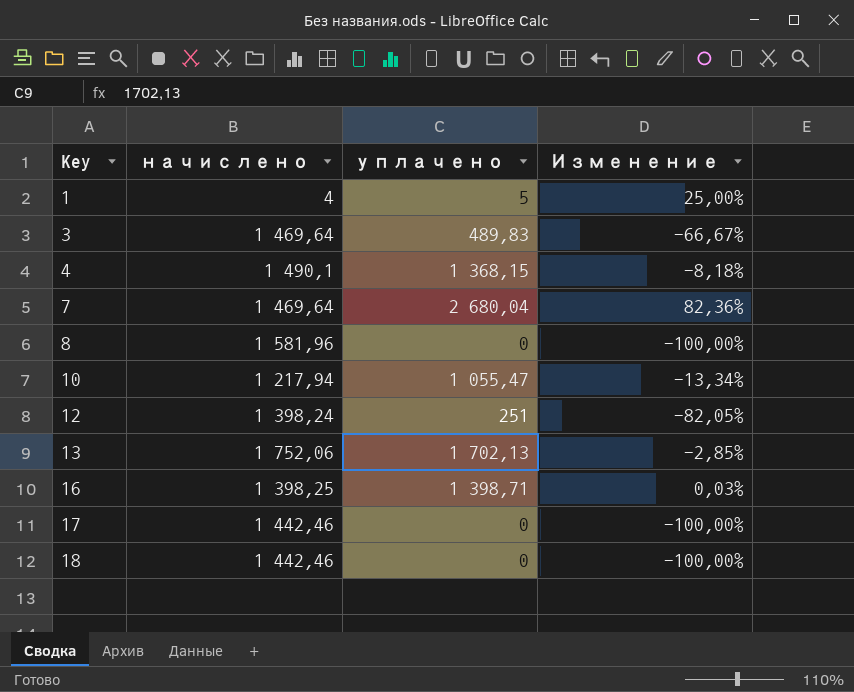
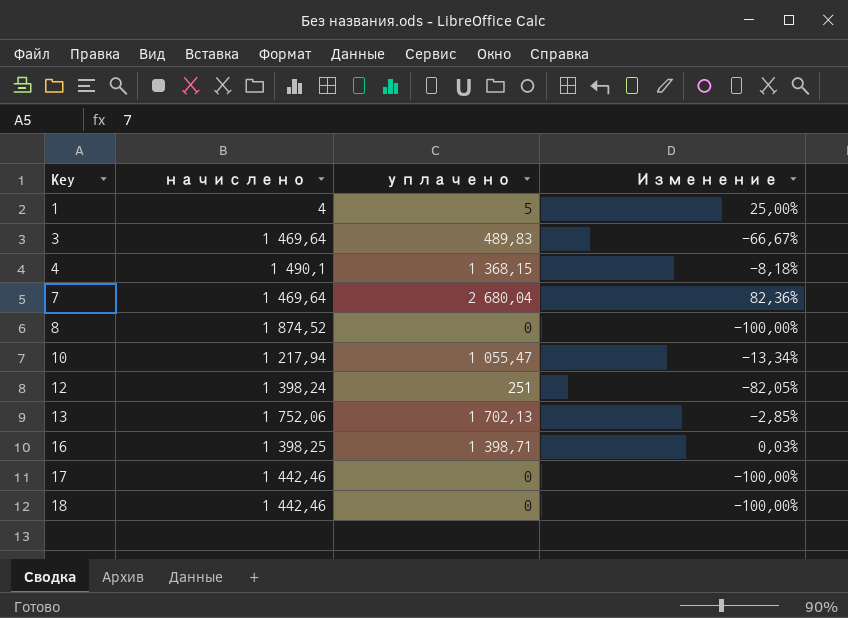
8 | начислено: 1 581,96 -> 1 874,52

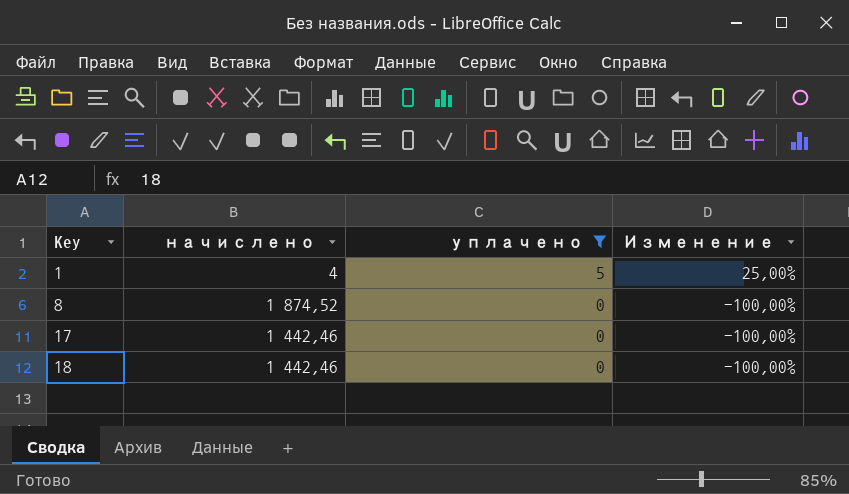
filter: none -> уплачено <= 5

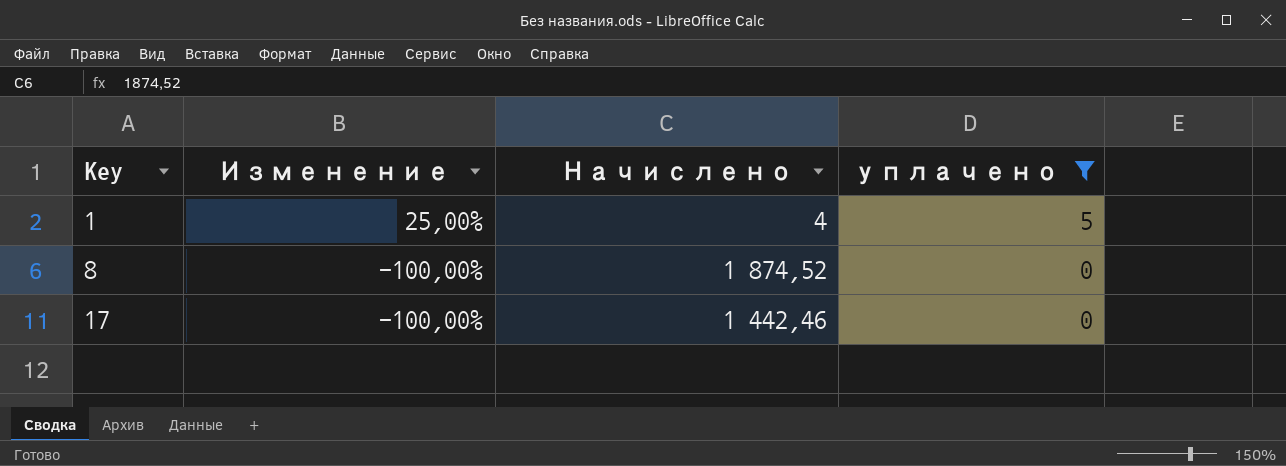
column Изменение | position: 4 -> 2
column name: начислено -> Начислено
row 18: 1 442,46 | 0 | -100,00% -> none

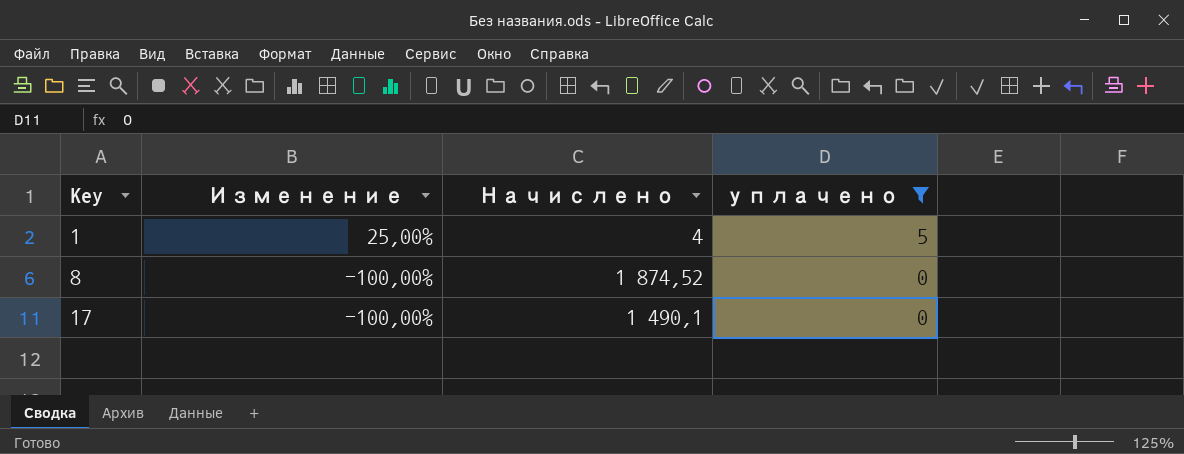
17 | Начислено: 1 442,46 -> 1 490,1

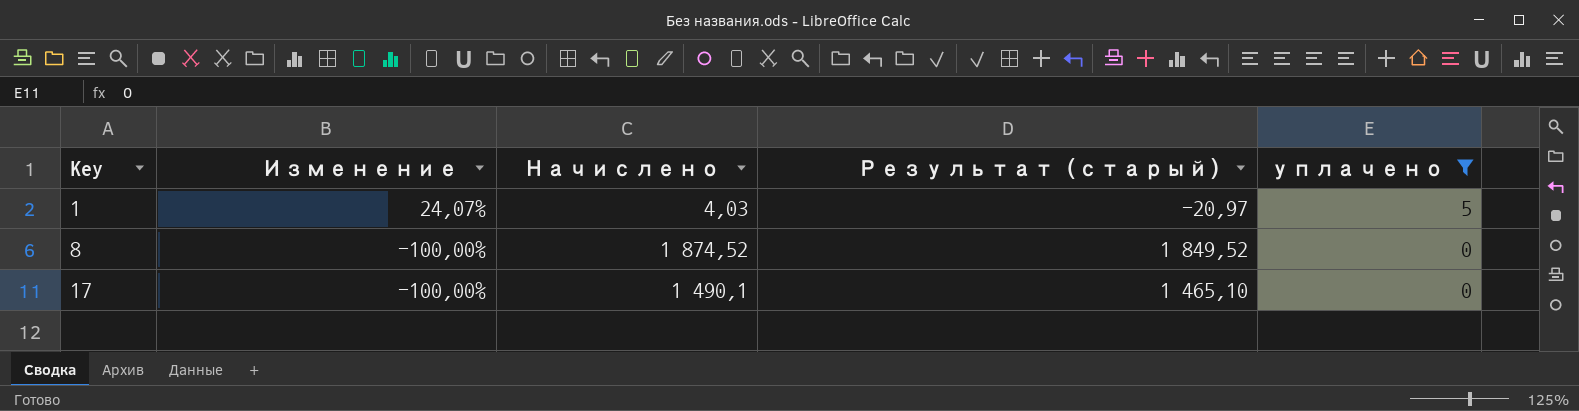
column Результат (старый) | formula: none -> [Начислено] - 25
1 | Изменение: 25,00% -> 24,07%
1 | Начислено: 4 -> 4,03

